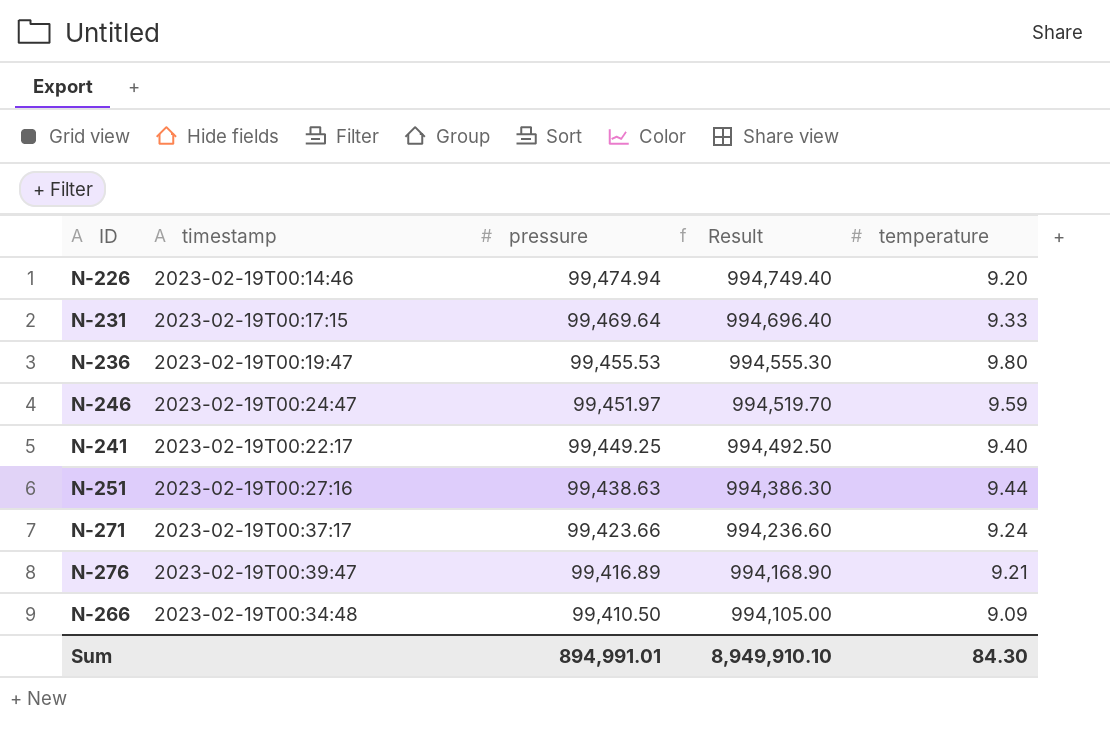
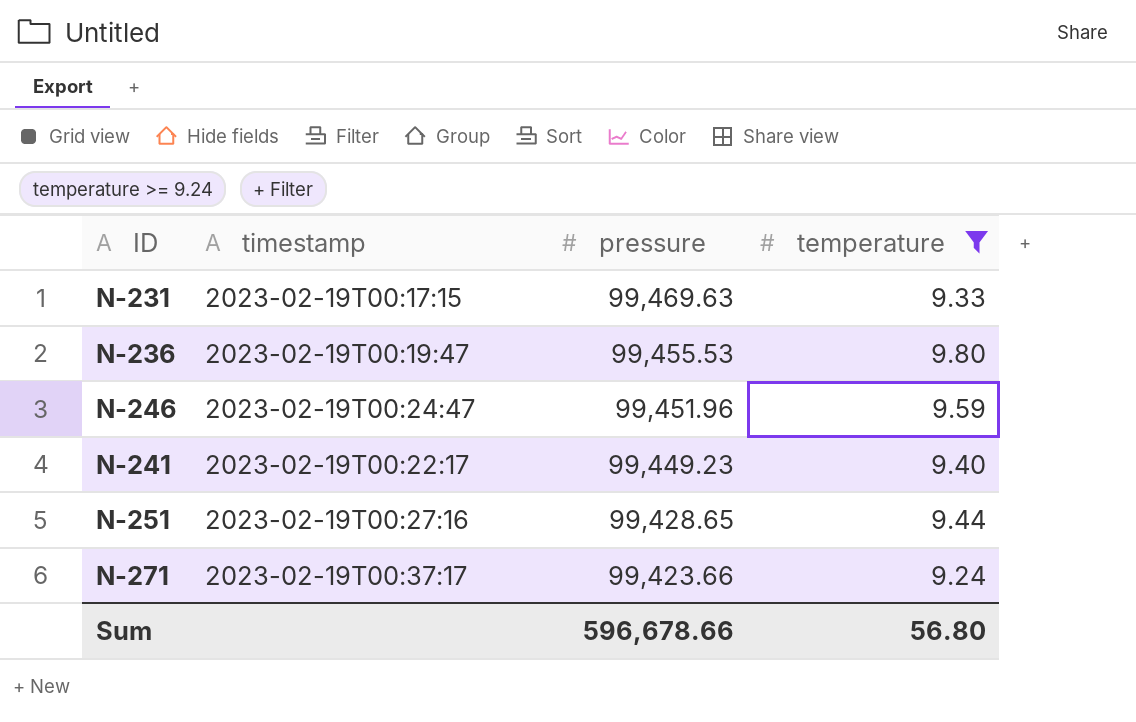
filter: none -> temperature >= 9.24
column Result | formula: [pressure] * 10 -> none
N-231 | pressure: 99,469.64 -> 99,469.63
N-246 | pressure: 99,451.97 -> 99,451.96
N-241 | pressure: 99,449.25 -> 99,449.23
N-251 | pressure: 99,438.63 -> 99,428.65
Sum | pressure: 894,991.01 -> 596,678.66
Sum | temperature: 84.30 -> 56.80

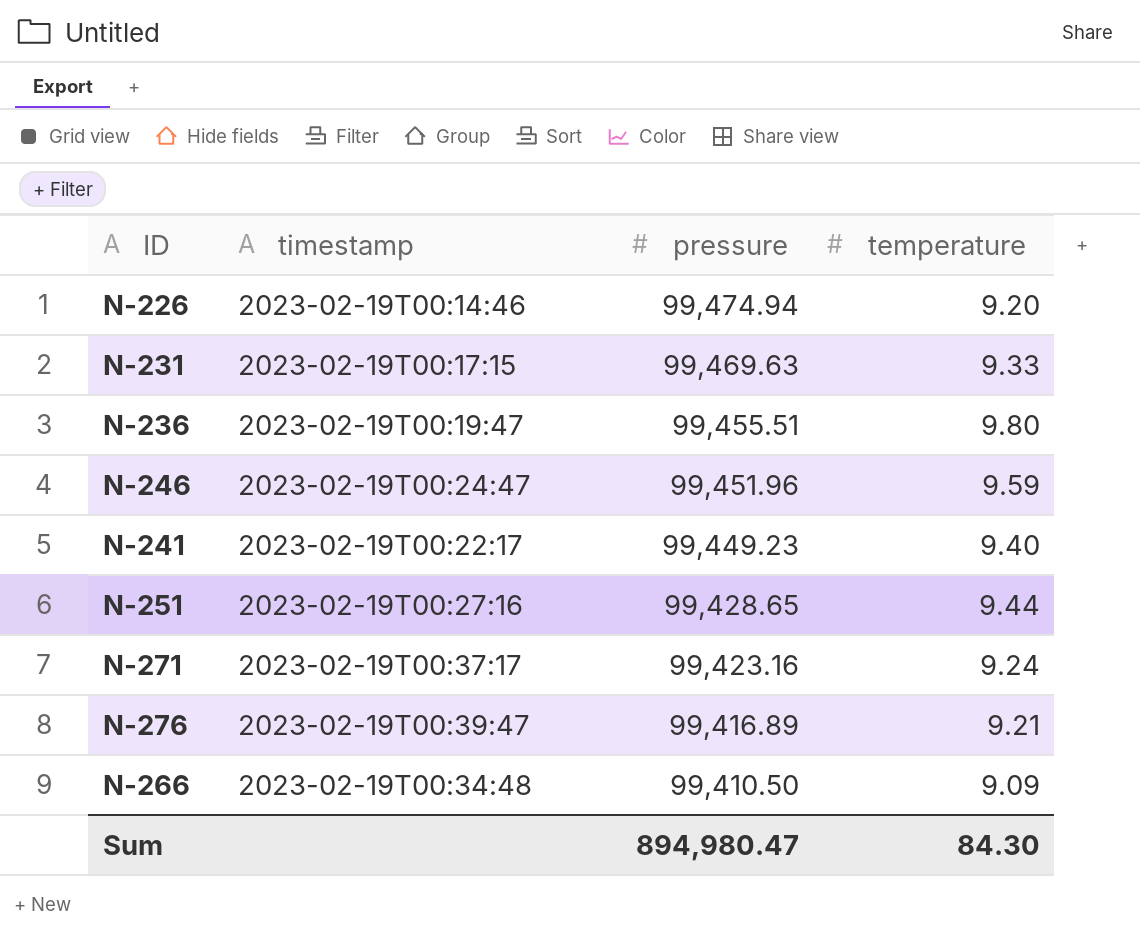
filter: temperature >= 9.24 -> none
N-236 | pressure: 99,455.53 -> 99,455.51
N-271 | pressure: 99,423.66 -> 99,423.16
Sum | pressure: 596,678.66 -> 894,980.47
Sum | temperature: 56.80 -> 84.30

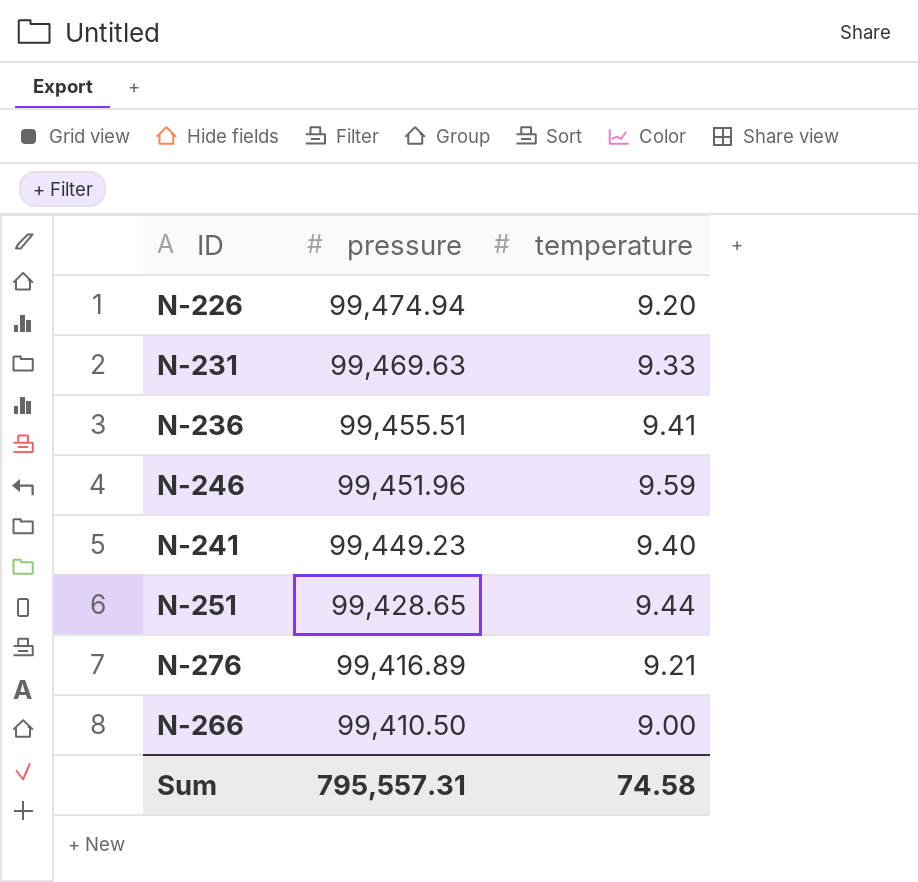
column timestamp | position: 2 -> none
row N-271: 2023-02-19T00:37:17 | 99,423.16 | 9.24 -> none
N-236 | temperature: 9.80 -> 9.41
N-266 | temperature: 9.09 -> 9.00
Sum | pressure: 894,980.47 -> 795,557.31
Sum | temperature: 84.30 -> 74.58

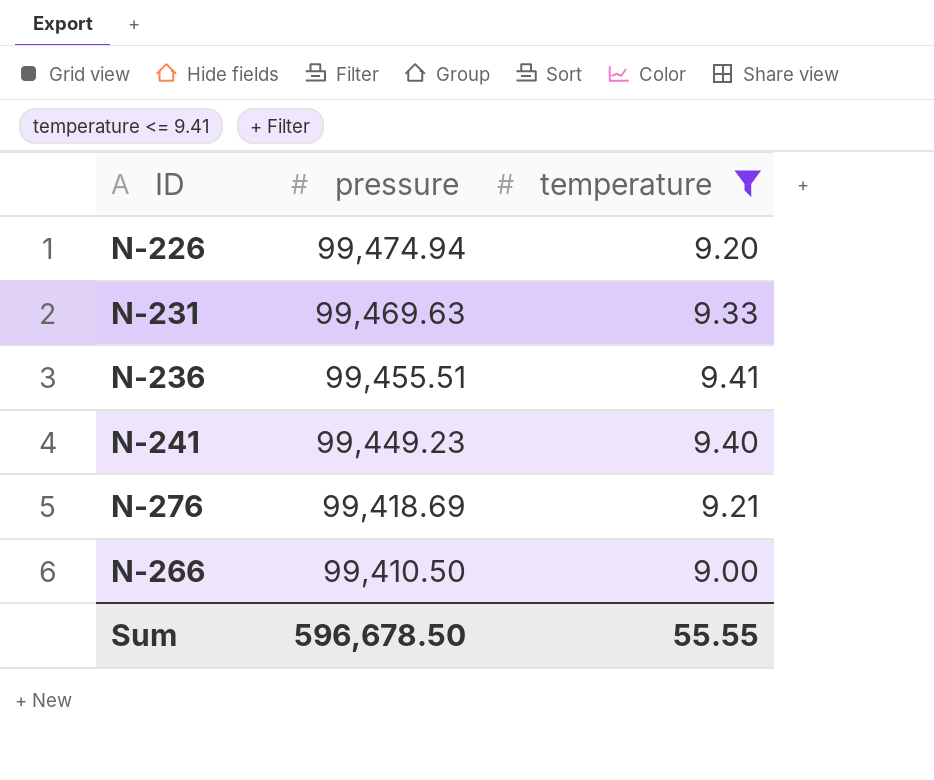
filter: none -> temperature <= 9.41
N-276 | pressure: 99,416.89 -> 99,418.69
Sum | pressure: 795,557.31 -> 596,678.50
Sum | temperature: 74.58 -> 55.55

